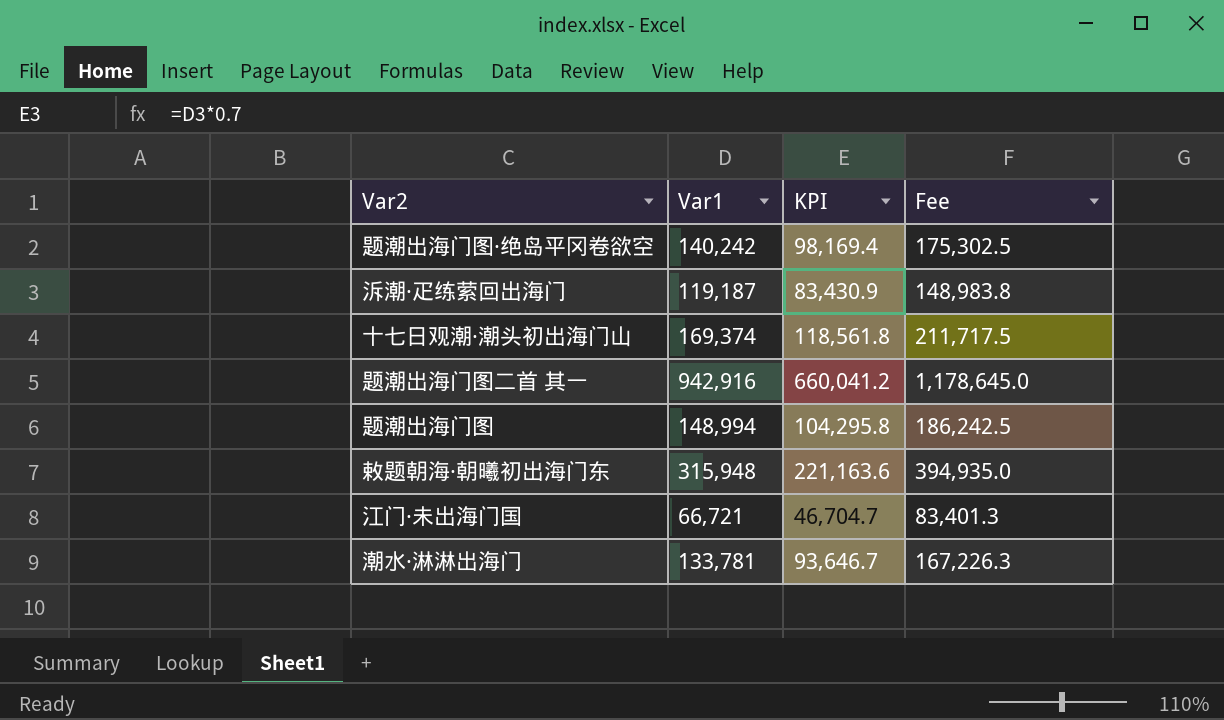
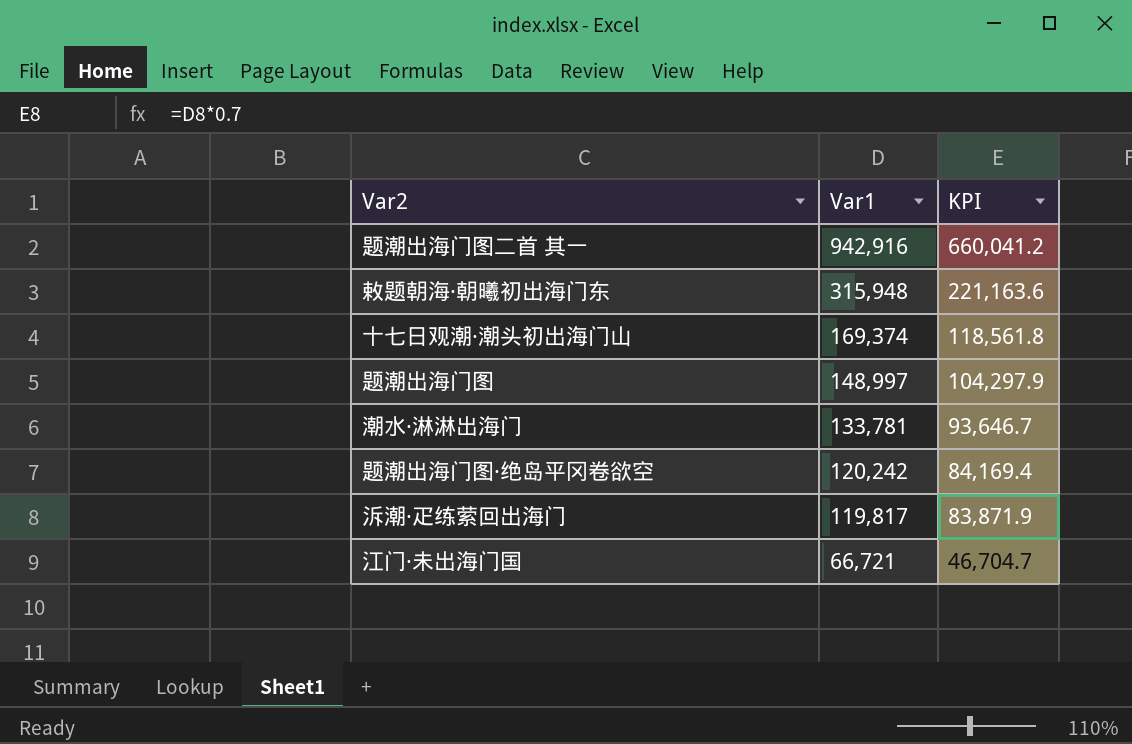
row order: none -> Var1 descending
column Fee | formula: [Var1] * 1.25 -> none
题潮出海门图 | Var1: 148,994 -> 148,997
题潮出海门图 | KPI: 104,295.8 -> 104,297.9
题潮出海门图·绝岛平冈卷欲空 | Var1: 140,242 -> 120,242
题潮出海门图·绝岛平冈卷欲空 | KPI: 98,169.4 -> 84,169.4
泝潮·疋练萦回出海门 | Var1: 119,187 -> 119,817
泝潮·疋练萦回出海门 | KPI: 83,430.9 -> 83,871.9

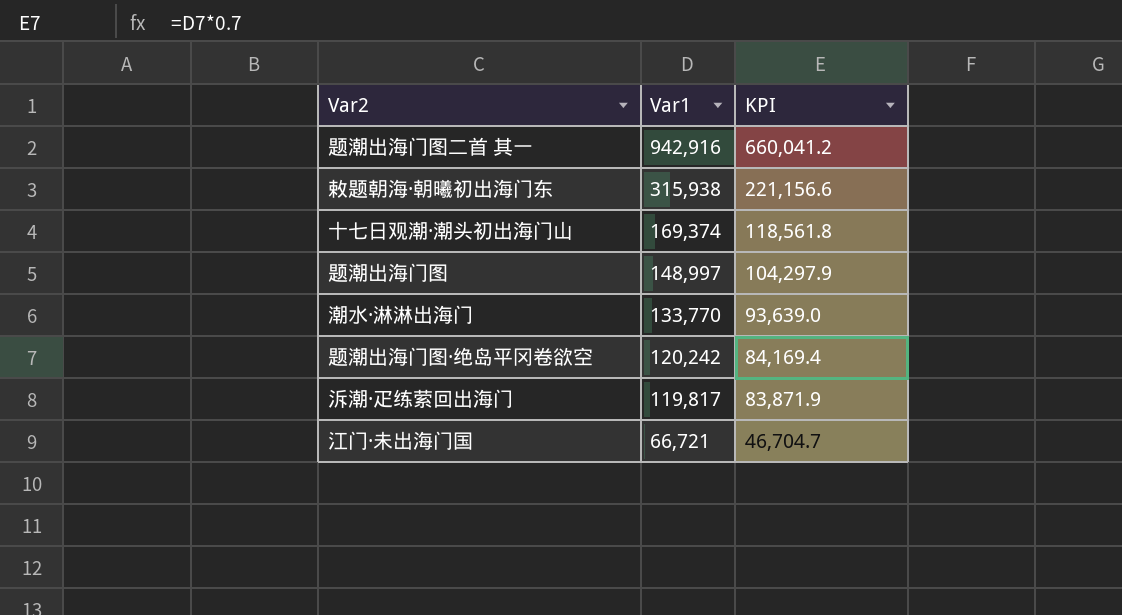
敕题朝海·朝曦初出海门东 | Var1: 315,948 -> 315,938
敕题朝海·朝曦初出海门东 | KPI: 221,163.6 -> 221,156.6
潮水·淋淋出海门 | Var1: 133,781 -> 133,770
潮水·淋淋出海门 | KPI: 93,646.7 -> 93,639.0

